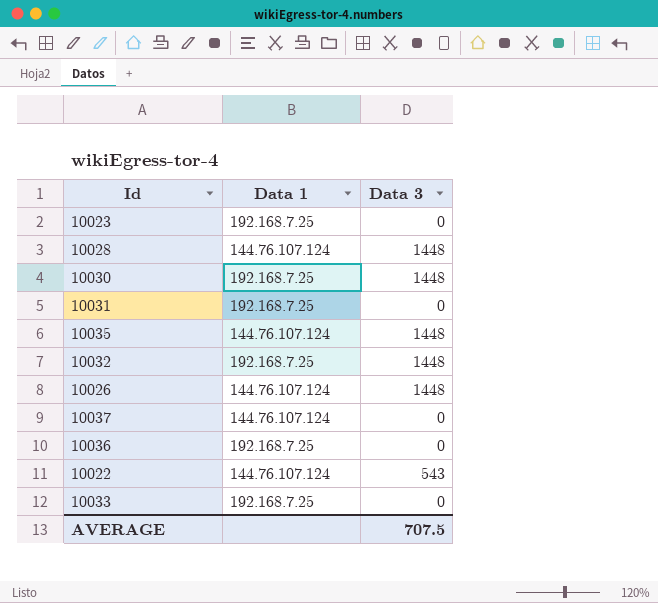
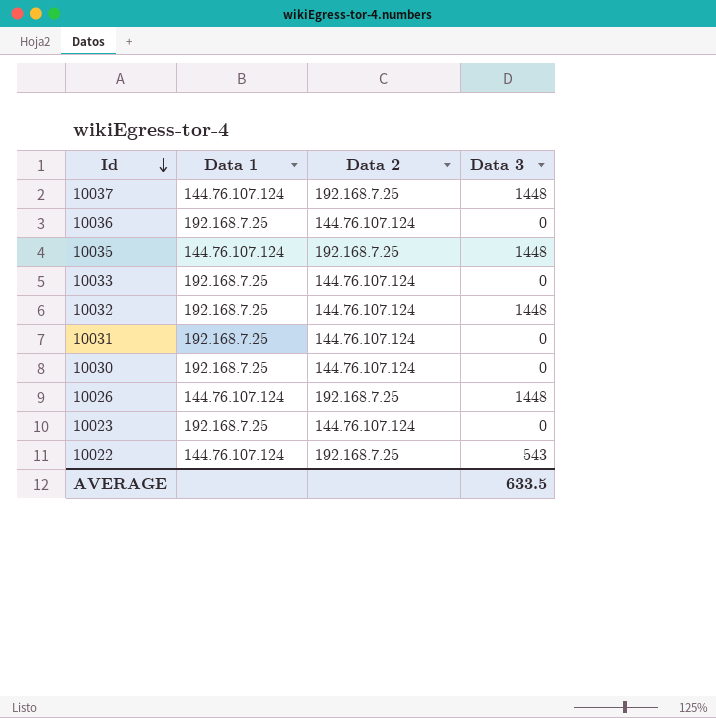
row order: none -> Id descending
column Data 2 | position: none -> 3
row 10028: 144.76.107.124 | 1448 -> none
10037 | Data 3: 0 -> 1448
10030 | Data 3: 1448 -> 0
AVERAGE | Data 3: 707.5 -> 633.5

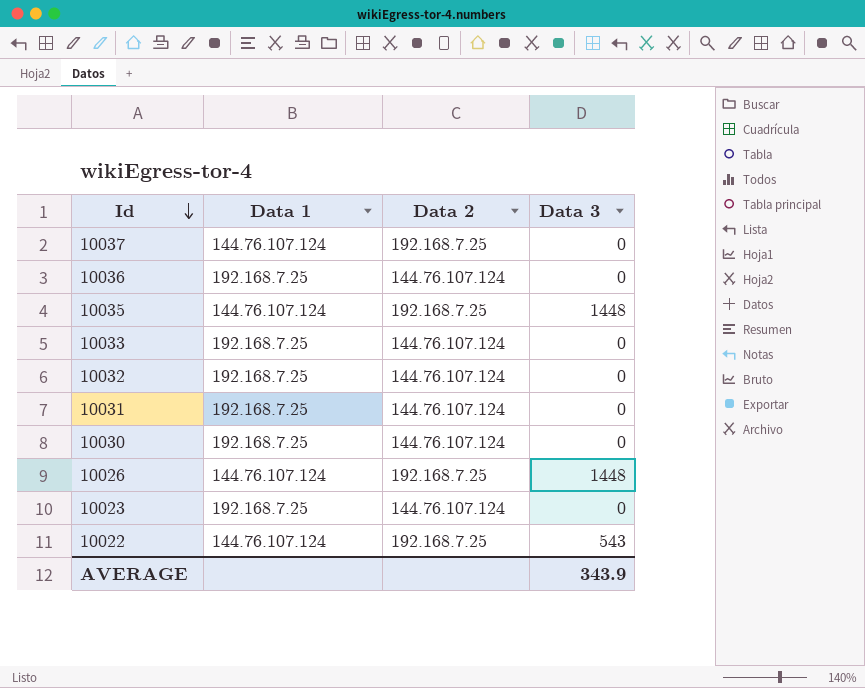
10037 | Data 3: 1448 -> 0
10032 | Data 3: 1448 -> 0
AVERAGE | Data 3: 633.5 -> 343.9

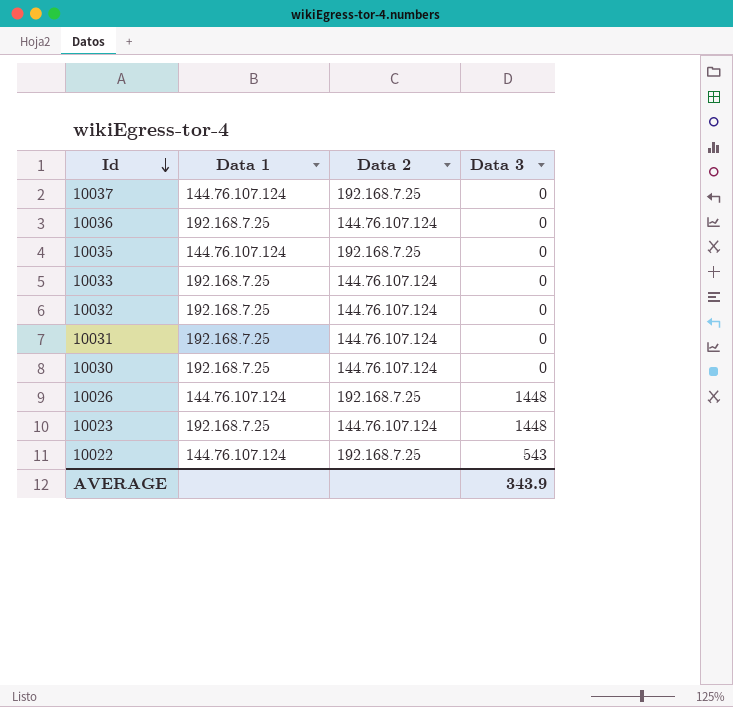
10035 | Data 3: 1448 -> 0
10023 | Data 3: 0 -> 1448

